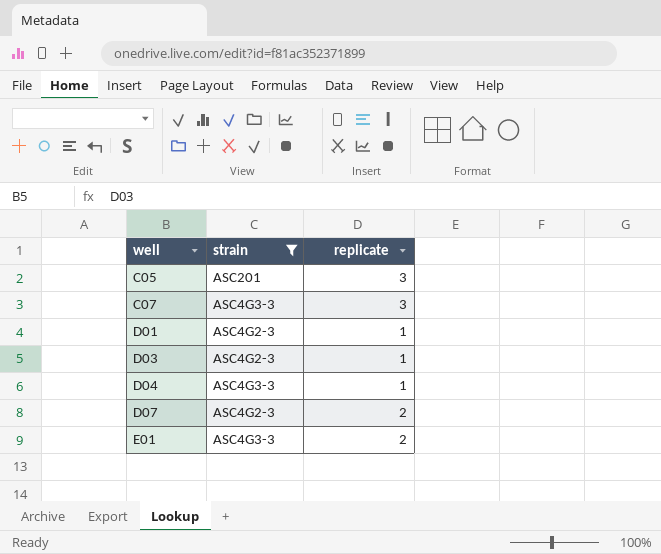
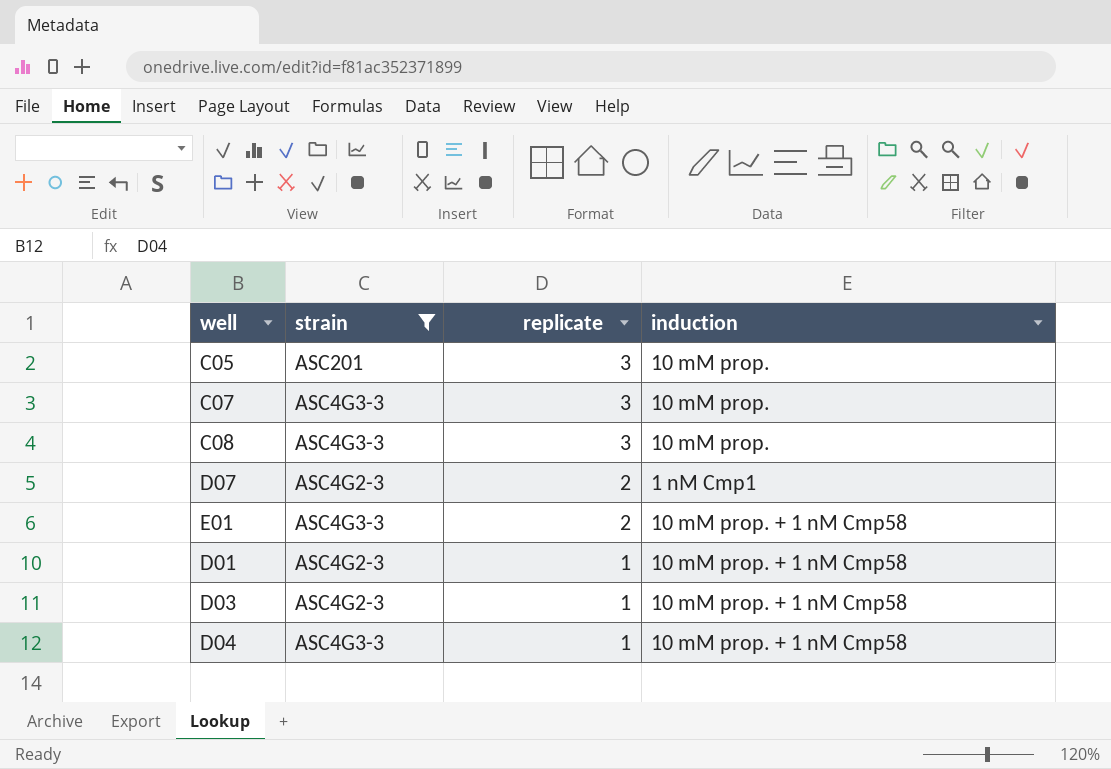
row order: well ascending -> replicate descending
column induction | position: none -> 4
row C08: none -> ASC4G3-3 | 3 | 10 mM prop.

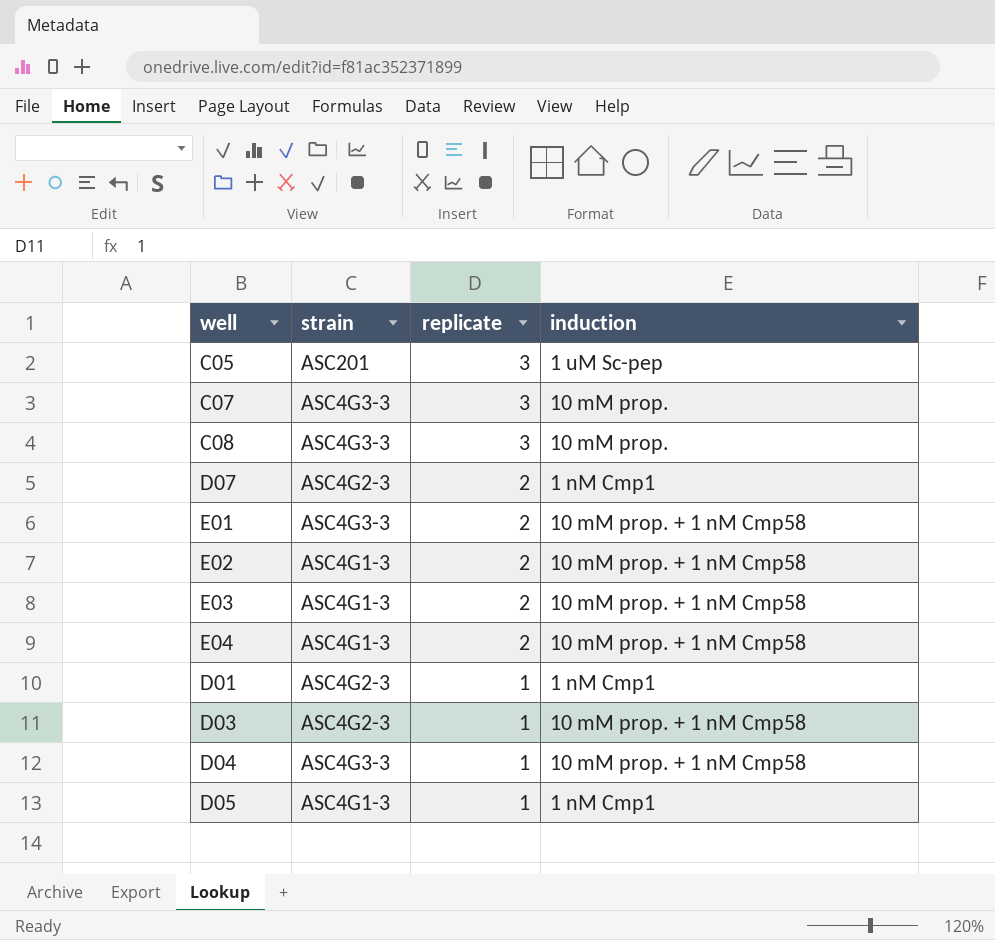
filter: strain != ASC4G1-3 -> none
C05 | induction: 10 mM prop. -> 1 uM Sc-pep
D01 | induction: 10 mM prop. + 1 nM Cmp58 -> 1 nM Cmp1

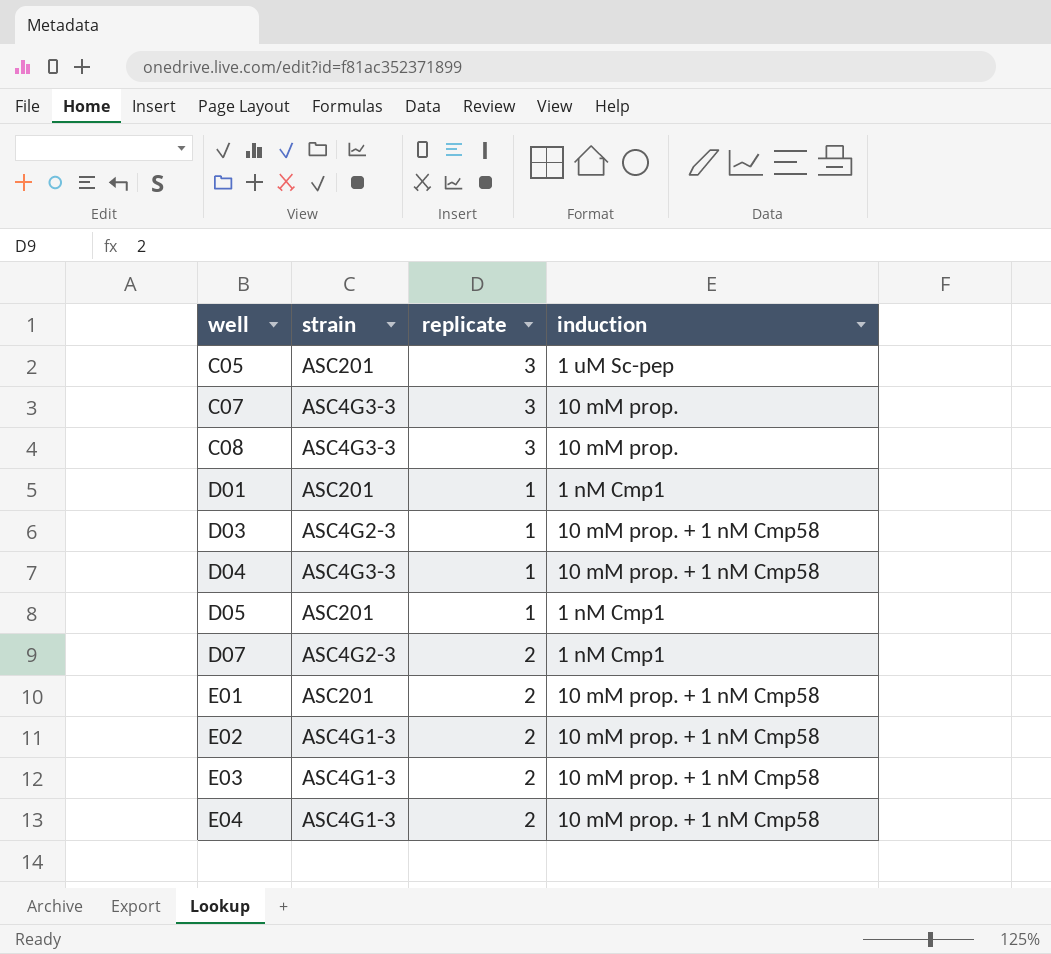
row order: replicate descending -> well ascending
D01 | strain: ASC4G2-3 -> ASC201
D05 | strain: ASC4G1-3 -> ASC201
E01 | strain: ASC4G3-3 -> ASC201

